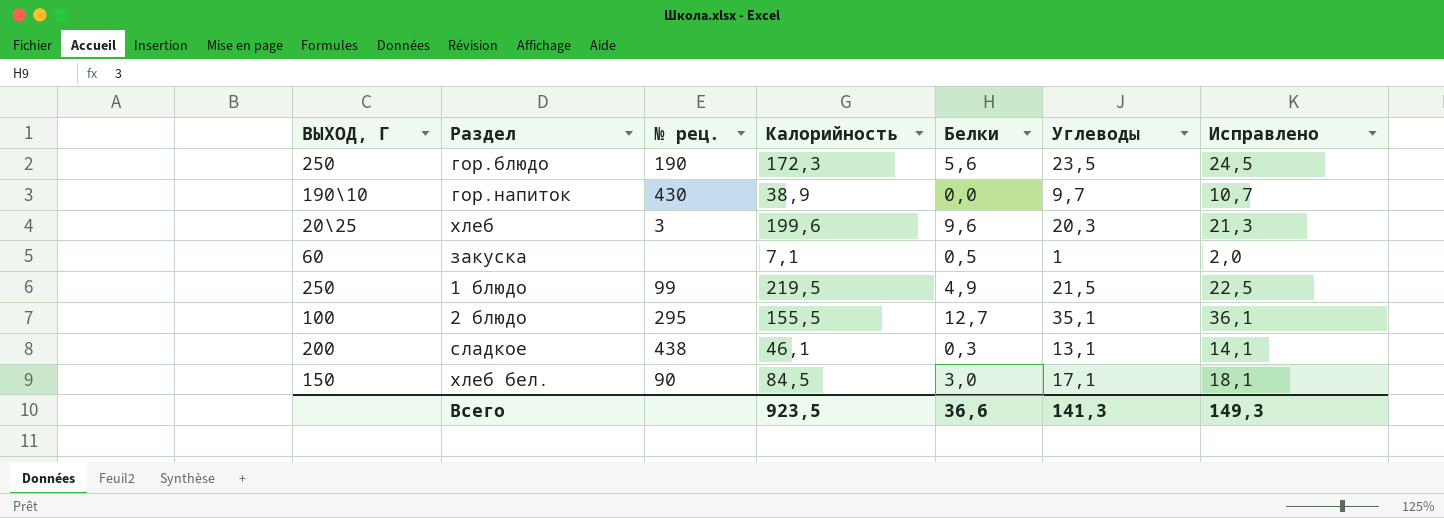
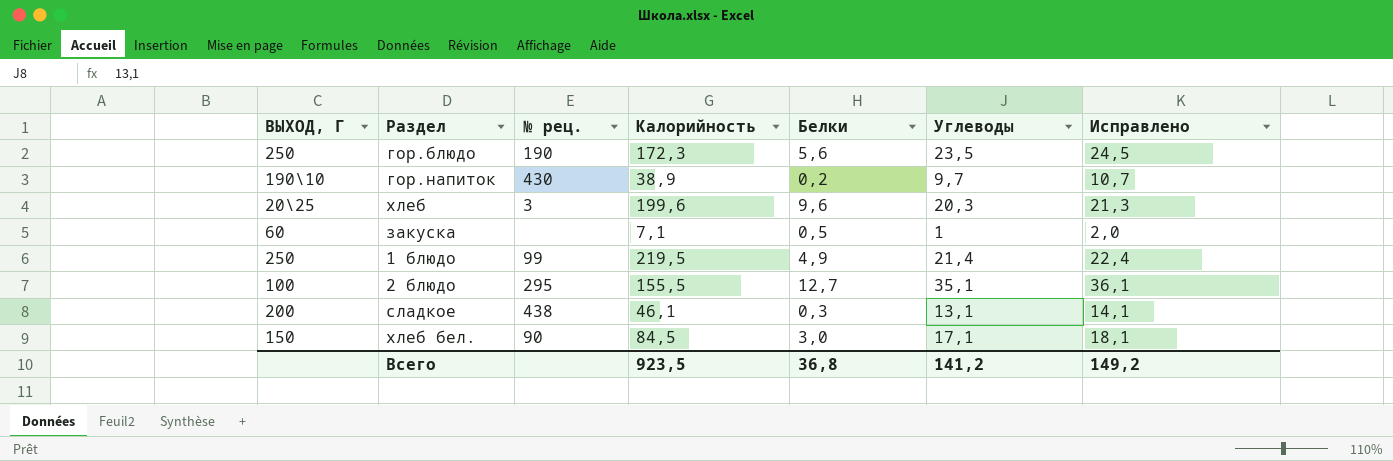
гор.напиток | Белки: 0,0 -> 0,2
1 блюдо | Углеводы: 21,5 -> 21,4
1 блюдо | Исправлено: 22,5 -> 22,4
Всего | Белки: 36,6 -> 36,8
Всего | Углеводы: 141,3 -> 141,2
Всего | Исправлено: 149,3 -> 149,2

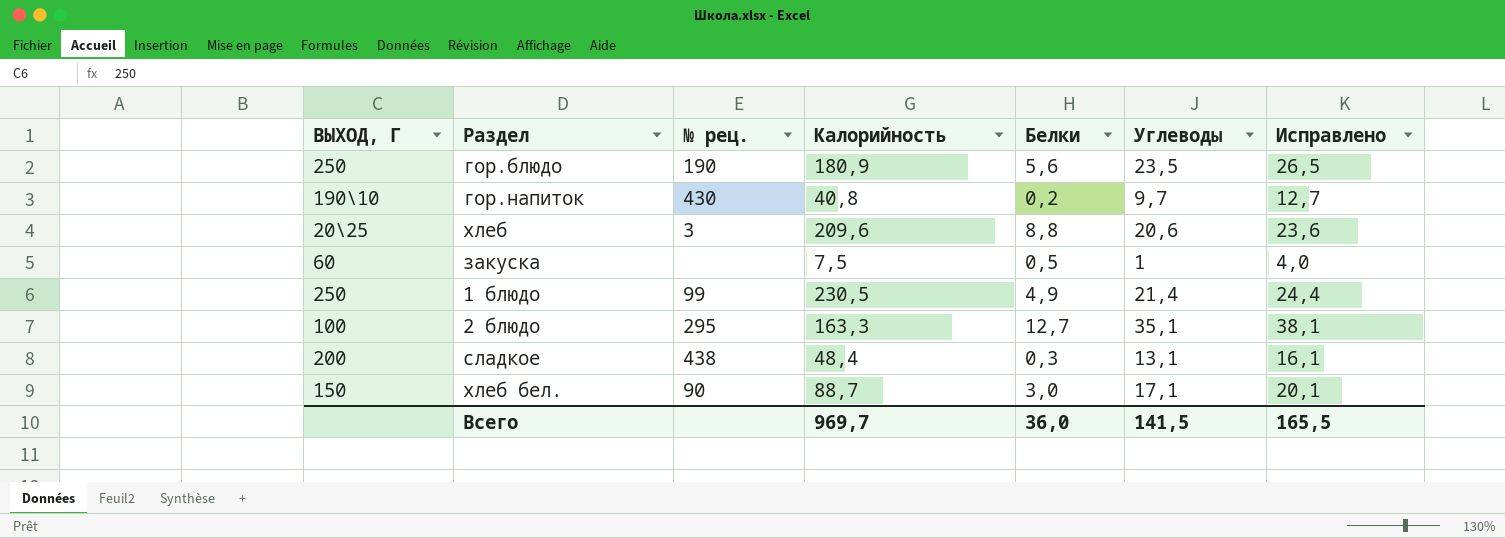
column Исправлено | formula: [Углеводы] + 1 -> [Углеводы] + 3
гор.блюдо | Калорийность: 172,3 -> 180,9
гор.напиток | Калорийность: 38,9 -> 40,8
хлеб | Калорийность: 199,6 -> 209,6
хлеб | Белки: 9,6 -> 8,8
хлеб | Углеводы: 20,3 -> 20,6
закуска | Калорийность: 7,1 -> 7,5
1 блюдо | Калорийность: 219,5 -> 230,5
2 блюдо | Калорийность: 155,5 -> 163,3
сладкое | Калорийность: 46,1 -> 48,4
хлеб бел. | Калорийность: 84,5 -> 88,7
Всего | Калорийность: 923,5 -> 969,7
Всего | Белки: 36,8 -> 36,0
Всего | Углеводы: 141,2 -> 141,5
Всего | Исправлено: 149,2 -> 165,5

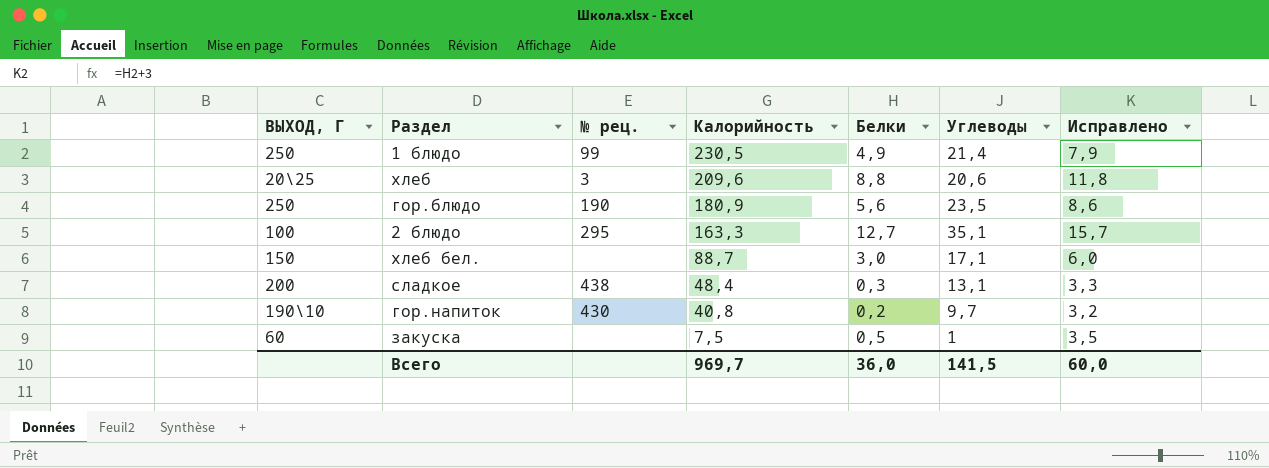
row order: none -> Калорийность descending
column Исправлено | formula: [Углеводы] + 3 -> [Белки] + 3
хлеб бел. | № рец.: 90 -> none
Всего | Исправлено: 165,5 -> 60,0

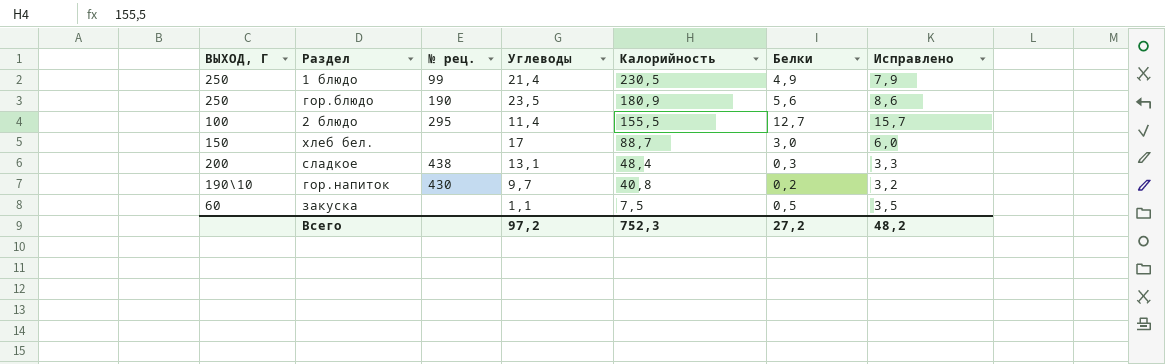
column Углеводы | position: 6 -> 4
row хлеб: 20\25 | 3 | 209,6 | 8,8 | 20,6 | 11,8 -> none
2 блюдо | Углеводы: 35,1 -> 11,4
2 блюдо | Калорийность: 163,3 -> 155,5
хлеб бел. | Углеводы: 17,1 -> 17
закуска | Углеводы: 1 -> 1,1
Всего | Углеводы: 141,5 -> 97,2
Всего | Калорийность: 969,7 -> 752,3
Всего | Белки: 36,0 -> 27,2
Всего | Исправлено: 60,0 -> 48,2

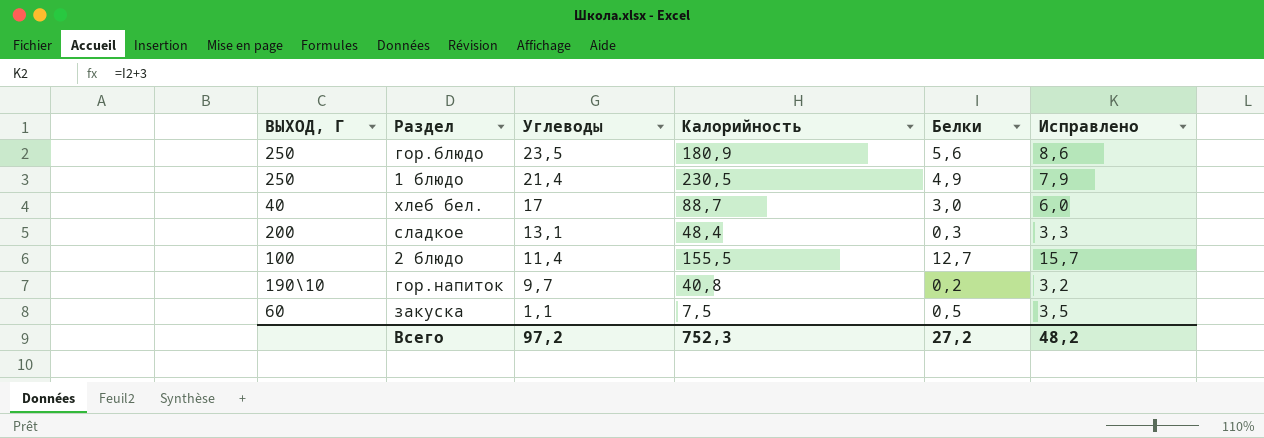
row order: Калорийность descending -> Углеводы descending
column № рец. | position: 3 -> none
хлеб бел. | ВЫХОД, Г: 150 -> 40

